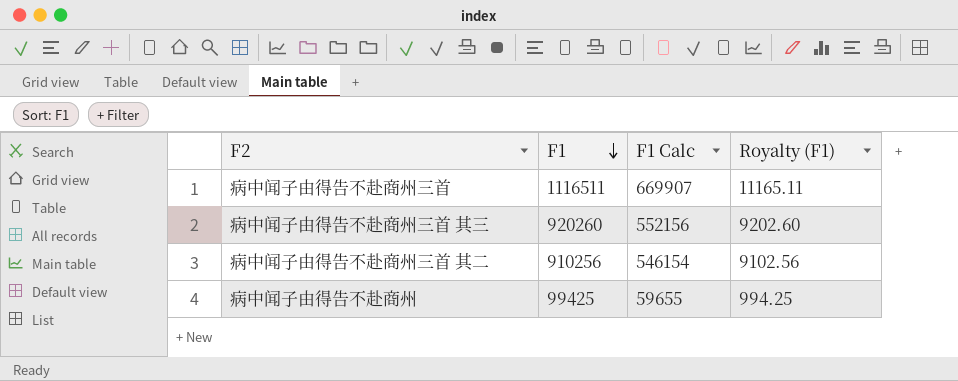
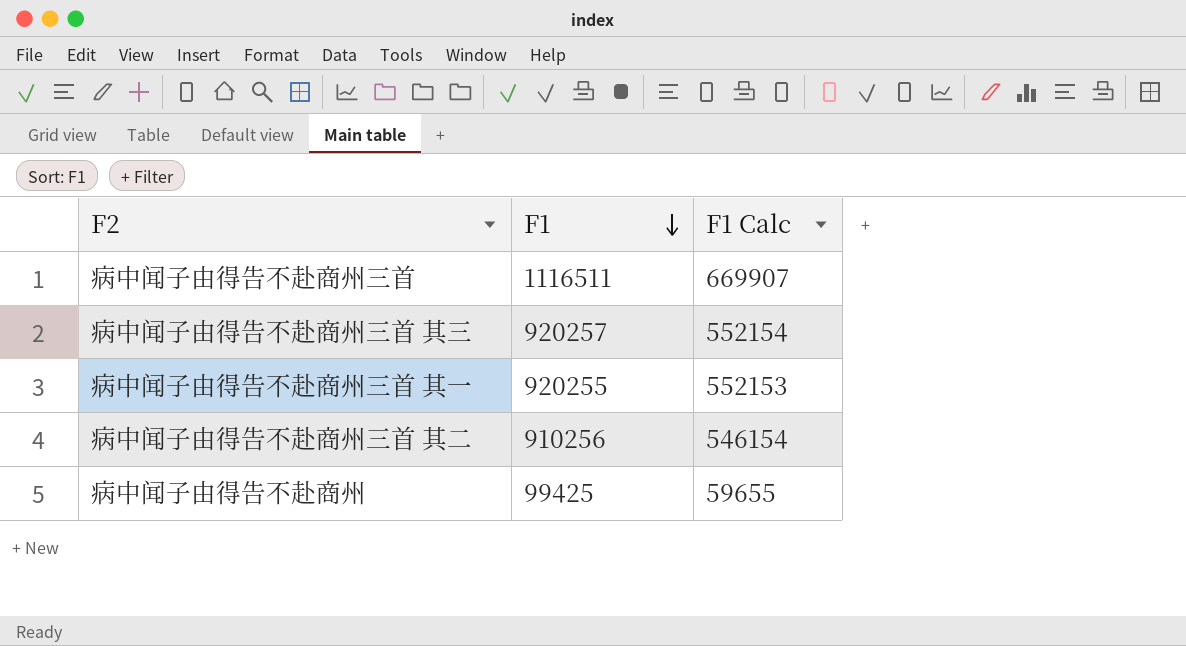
column Royalty (F1) | formula: [F1] * 0.01 -> none
病中闻子由得告不赴商州三首 其三 | F1: 920260 -> 920257
病中闻子由得告不赴商州三首 其三 | F1 Calc: 552156 -> 552154
row 病中闻子由得告不赴商州三首 其一: none -> 920255 | 552153

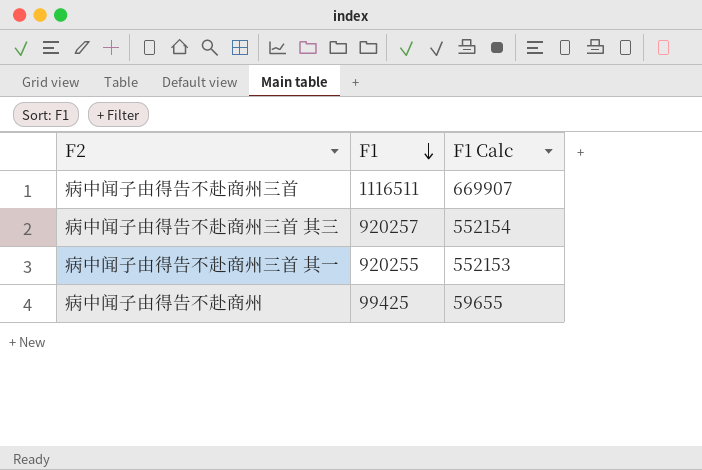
row 病中闻子由得告不赴商州三首 其二: 910256 | 546154 -> none

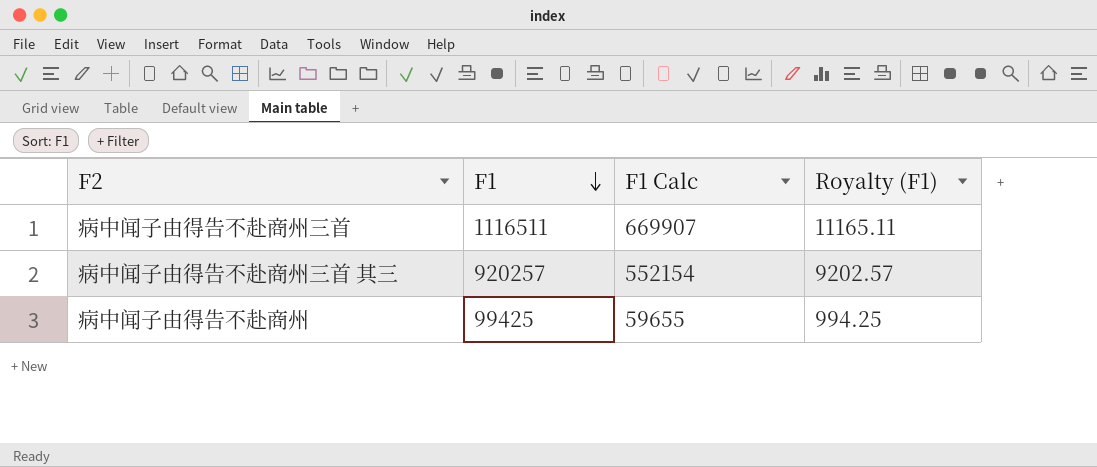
column Royalty (F1) | formula: none -> [F1] * 0.01
row 病中闻子由得告不赴商州三首 其一: 920255 | 552153 -> none

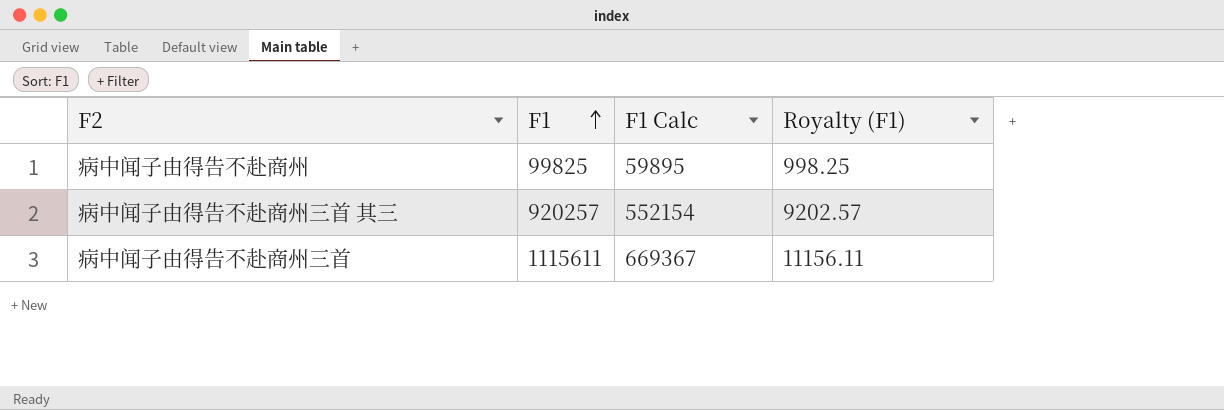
row order: F1 descending -> F1 ascending
病中闻子由得告不赴商州 | F1: 99425 -> 99825
病中闻子由得告不赴商州 | F1 Calc: 59655 -> 59895
病中闻子由得告不赴商州 | Royalty (F1): 994.25 -> 998.25
病中闻子由得告不赴商州三首 | F1: 1116511 -> 1115611
病中闻子由得告不赴商州三首 | F1 Calc: 669907 -> 669367
病中闻子由得告不赴商州三首 | Royalty (F1): 11165.11 -> 11156.11

